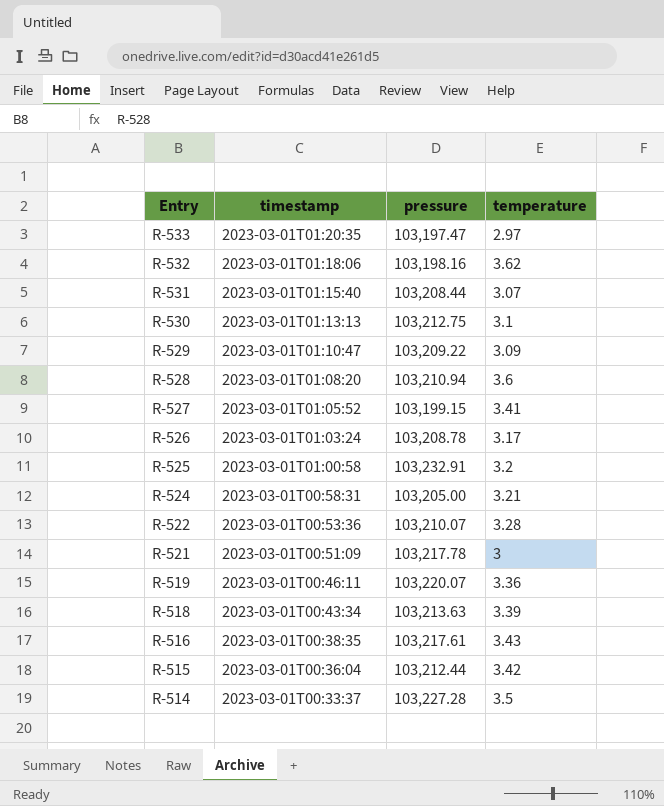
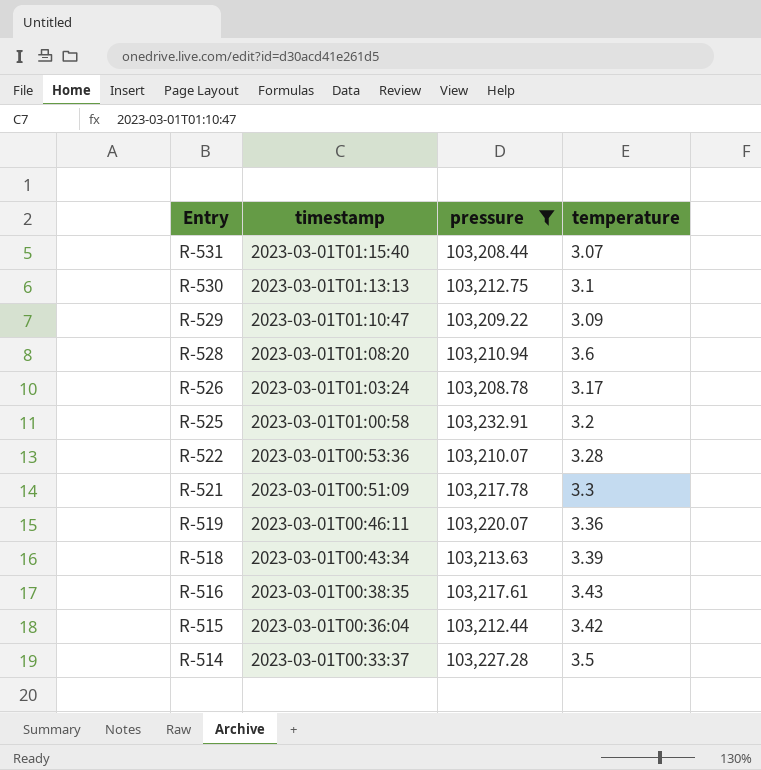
filter: none -> pressure >= 103,208.44
R-521 | temperature: 3 -> 3.3

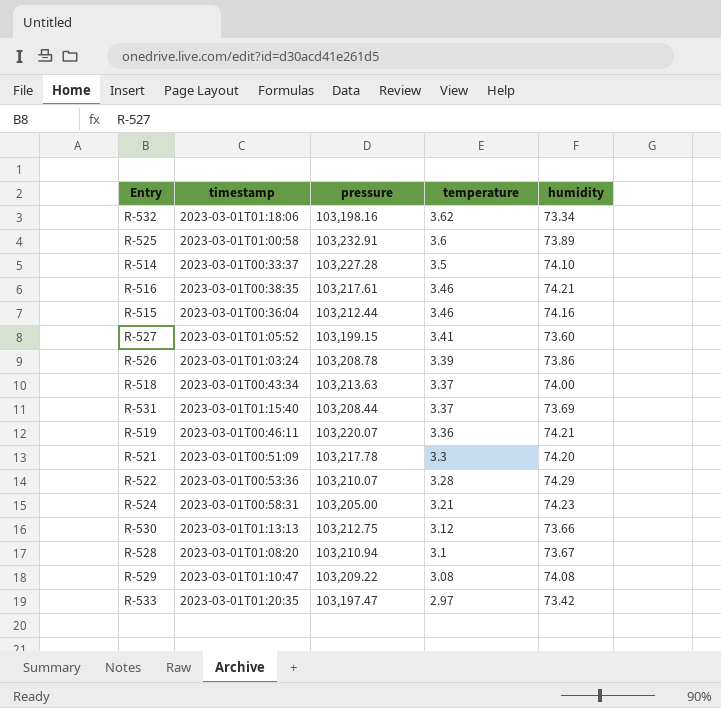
filter: pressure >= 103,208.44 -> none
row order: Entry descending -> temperature descending
column humidity | position: none -> 5
R-525 | temperature: 3.2 -> 3.6
R-516 | temperature: 3.43 -> 3.46
R-515 | temperature: 3.42 -> 3.46
R-526 | temperature: 3.17 -> 3.39
R-518 | temperature: 3.39 -> 3.37
R-531 | temperature: 3.07 -> 3.37
R-530 | temperature: 3.1 -> 3.12
R-528 | temperature: 3.6 -> 3.1
R-529 | temperature: 3.09 -> 3.08

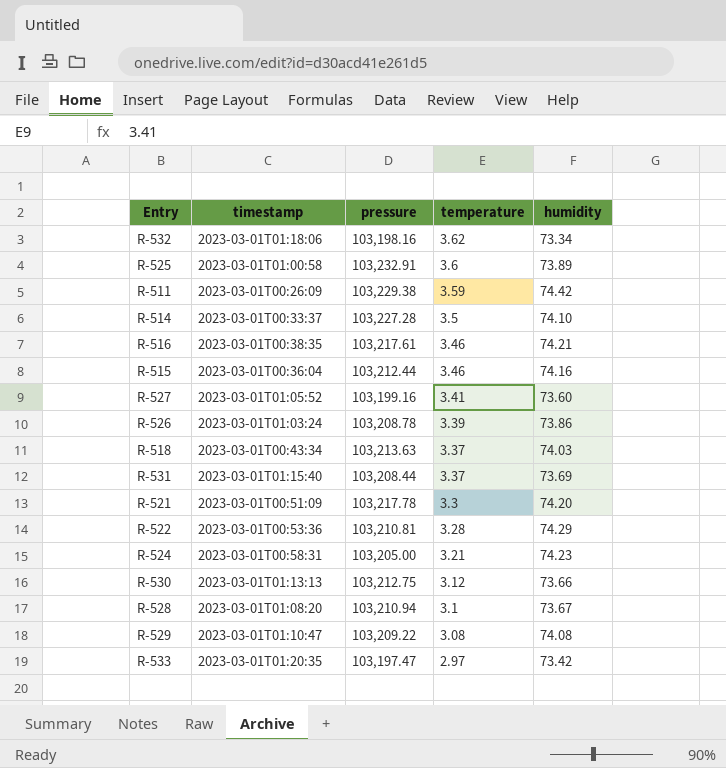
row R-519: 2023-03-01T00:46:11 | 103,220.07 | 3.36 | 74.21 -> none
row R-511: none -> 2023-03-01T00:26:09 | 103,229.38 | 3.59 | 74.42
R-527 | pressure: 103,199.15 -> 103,199.16
R-518 | humidity: 74.00 -> 74.03
R-522 | pressure: 103,210.07 -> 103,210.81

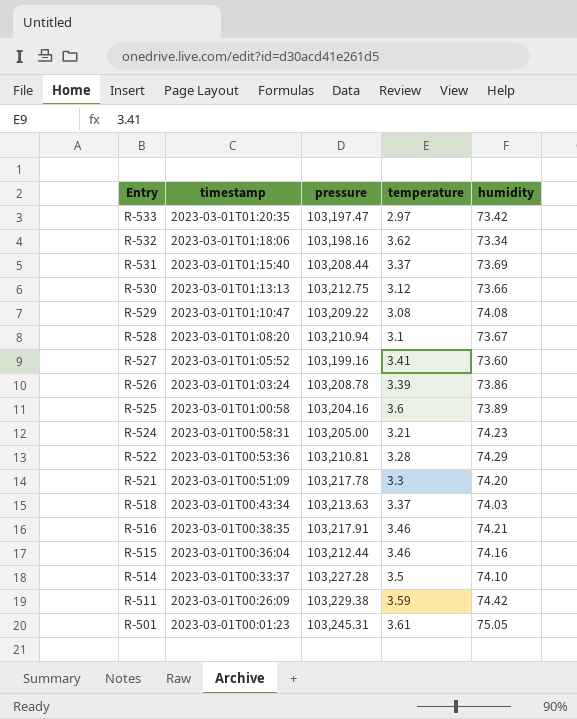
row order: temperature descending -> Entry descending
R-525 | pressure: 103,232.91 -> 103,204.16
R-516 | pressure: 103,217.61 -> 103,217.91
row R-501: none -> 2023-03-01T00:01:23 | 103,245.31 | 3.61 | 75.05

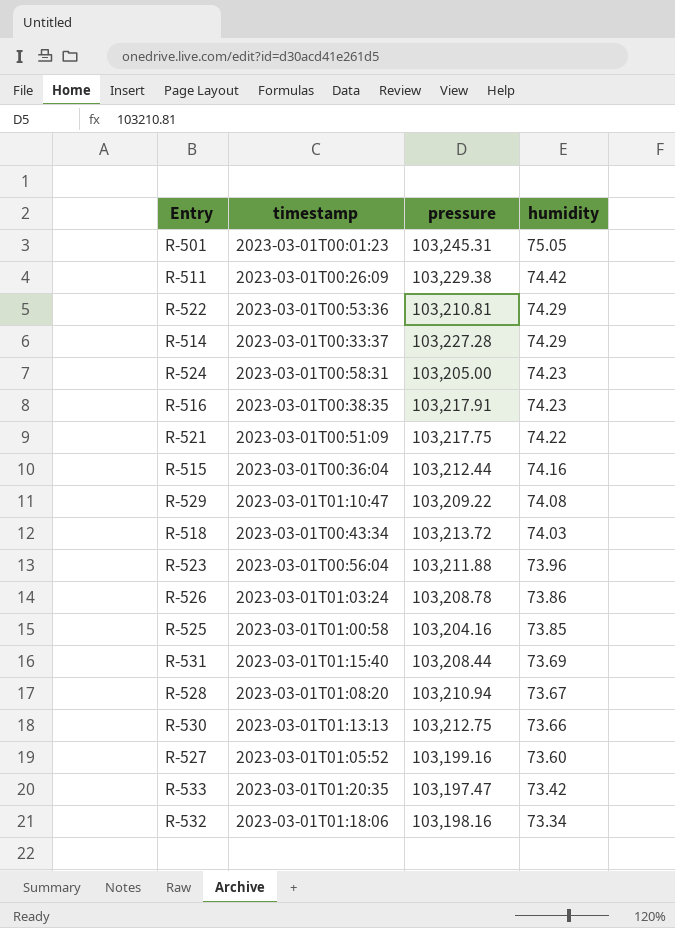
row order: Entry descending -> humidity descending
column temperature | position: 4 -> none
R-514 | humidity: 74.10 -> 74.29
R-516 | humidity: 74.21 -> 74.23
R-521 | pressure: 103,217.78 -> 103,217.75
R-521 | humidity: 74.20 -> 74.22
R-518 | pressure: 103,213.63 -> 103,213.72
row R-523: none -> 2023-03-01T00:56:04 | 103,211.88 | 73.96
R-525 | humidity: 73.89 -> 73.85

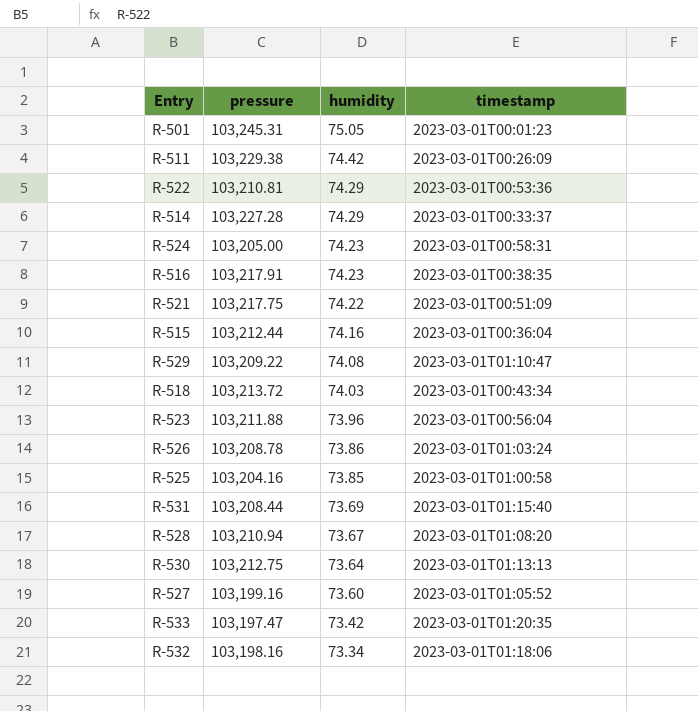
column timestamp | position: 2 -> 4
R-530 | humidity: 73.66 -> 73.64

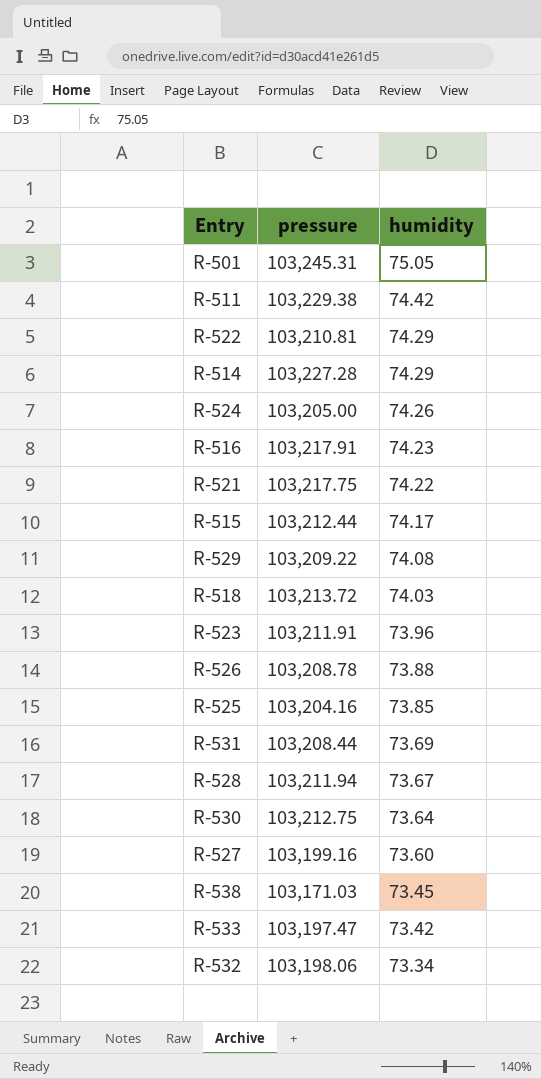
column timestamp | position: 4 -> none
R-524 | humidity: 74.23 -> 74.26
R-515 | humidity: 74.16 -> 74.17
R-523 | pressure: 103,211.88 -> 103,211.91
R-526 | humidity: 73.86 -> 73.88
R-528 | pressure: 103,210.94 -> 103,211.94
row R-538: none -> 103,171.03 | 73.45
R-532 | pressure: 103,198.16 -> 103,198.06

